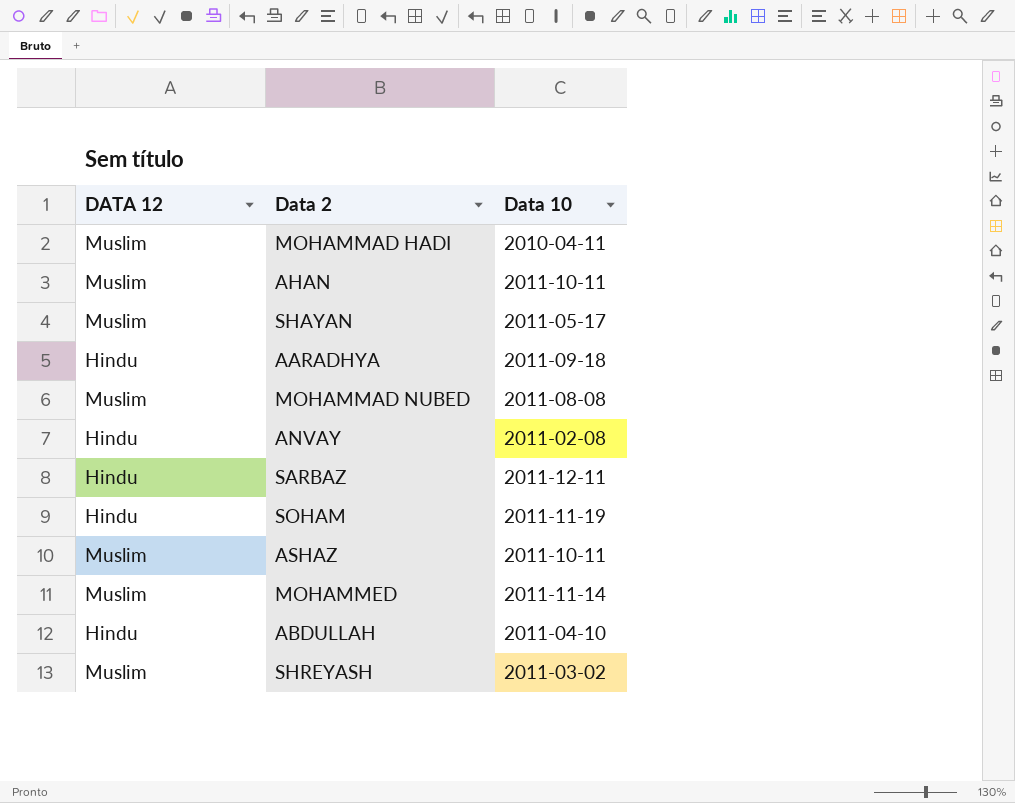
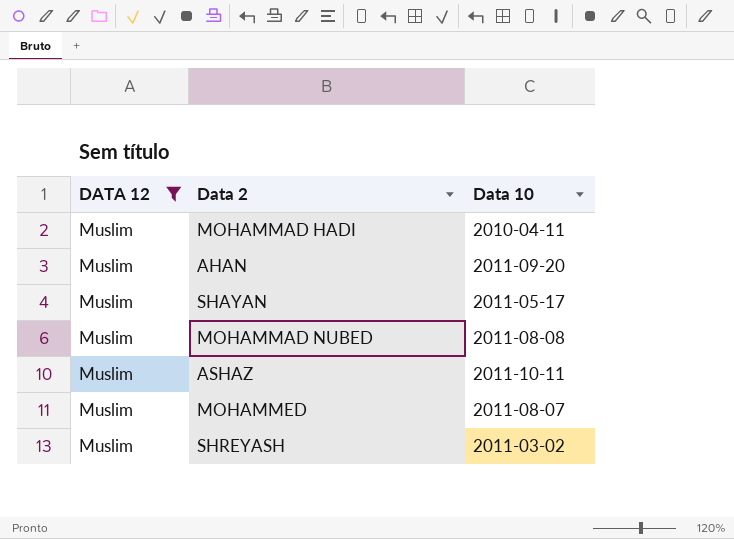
filter: none -> DATA 12 = Muslim
AHAN | Data 10: 2011-10-11 -> 2011-09-20
MOHAMMED | Data 10: 2011-11-14 -> 2011-08-07

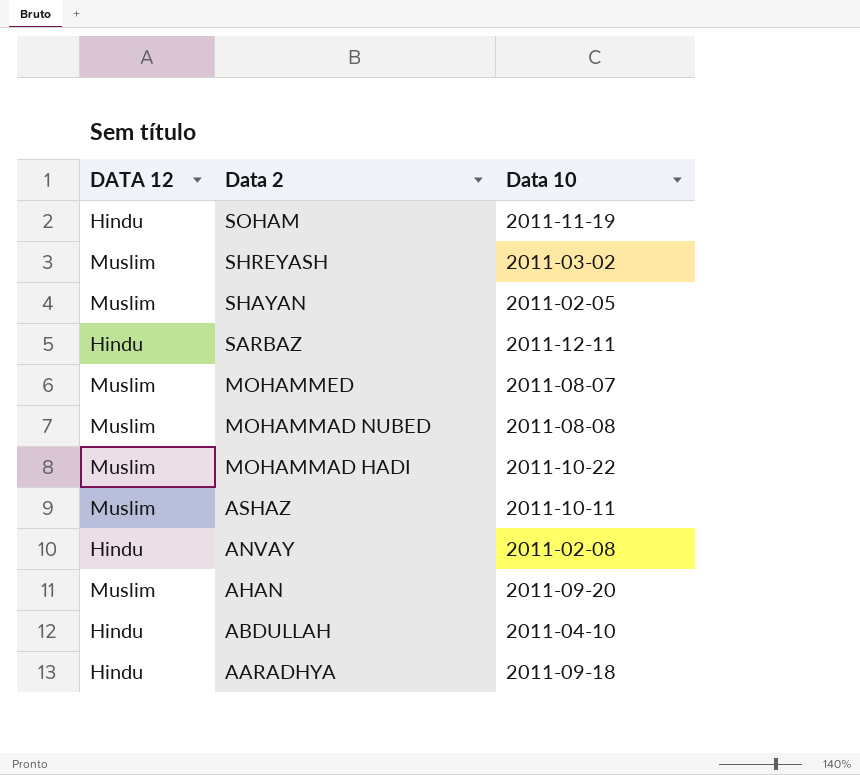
filter: DATA 12 = Muslim -> none
row order: none -> Data 2 descending
SHAYAN | Data 10: 2011-05-17 -> 2011-02-05
MOHAMMAD HADI | Data 10: 2010-04-11 -> 2011-10-22

